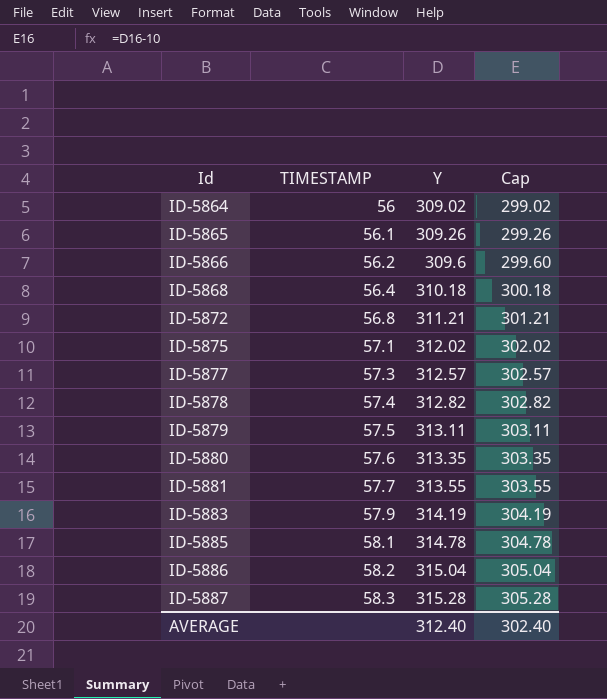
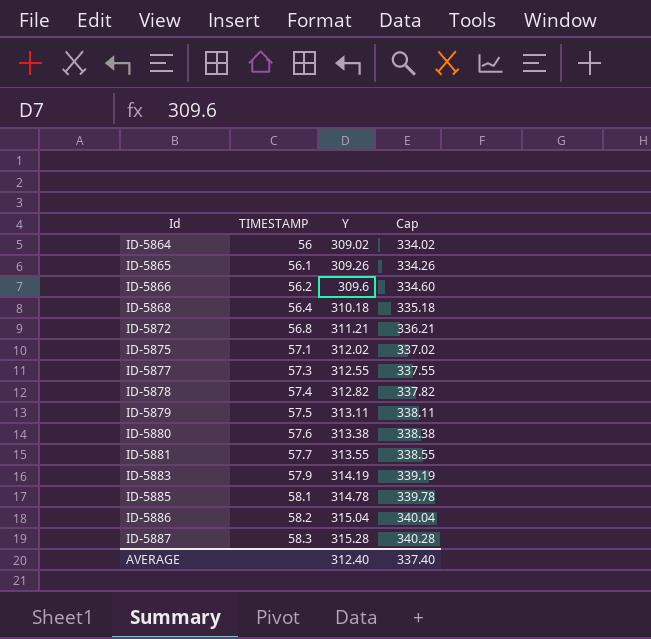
column Cap | formula: [Y] - 10 -> [Y] + 25
ID-5877 | Y: 312.57 -> 312.55
ID-5880 | Y: 313.35 -> 313.38
AVERAGE | Cap: 302.40 -> 337.40

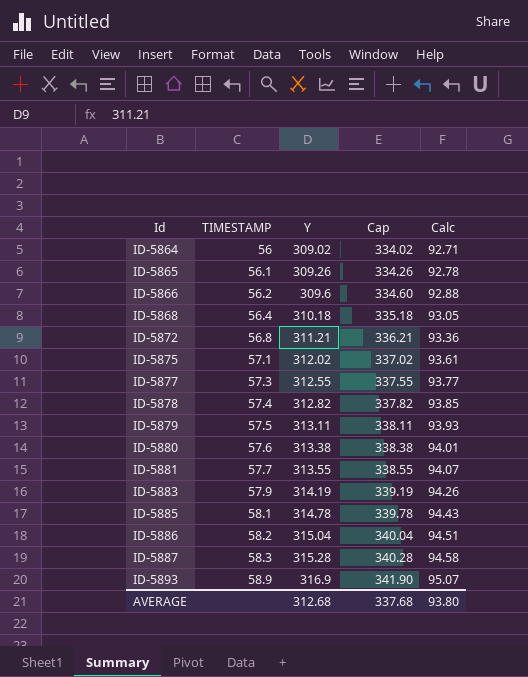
column Calc | formula: none -> [Y] * 0.3
row ID-5893: none -> 58.9 | 316.9 | 341.90 | 95.07
AVERAGE | Y: 312.40 -> 312.68
AVERAGE | Cap: 337.40 -> 337.68

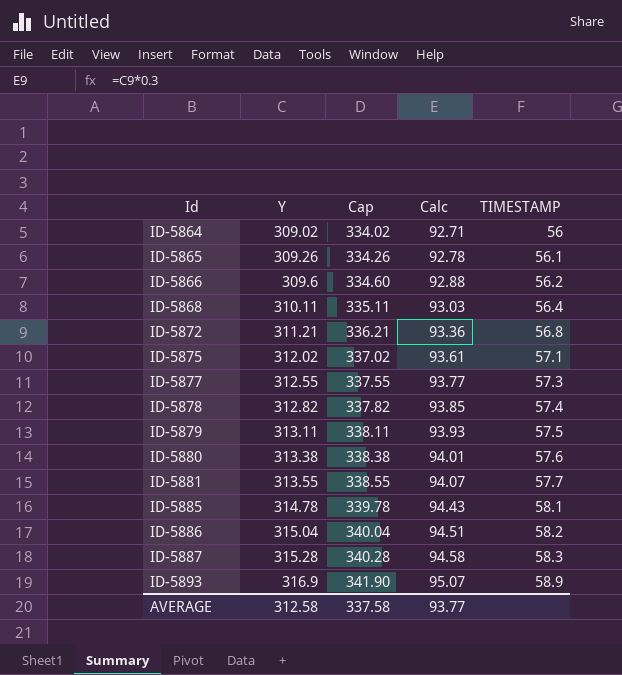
column TIMESTAMP | position: 2 -> 5
row ID-5883: 57.9 | 314.19 | 339.19 | 94.26 -> none
ID-5868 | Y: 310.18 -> 310.11
ID-5868 | Cap: 335.18 -> 335.11
ID-5868 | Calc: 93.05 -> 93.03
AVERAGE | Y: 312.68 -> 312.58
AVERAGE | Cap: 337.68 -> 337.58
AVERAGE | Calc: 93.80 -> 93.77

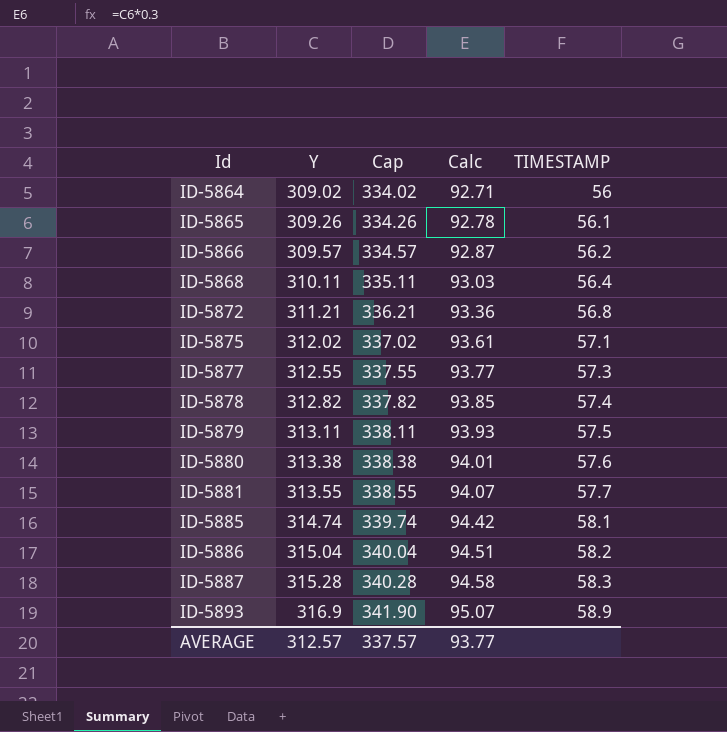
ID-5866 | Y: 309.6 -> 309.57
ID-5866 | Cap: 334.60 -> 334.57
ID-5866 | Calc: 92.88 -> 92.87
ID-5885 | Y: 314.78 -> 314.74
ID-5885 | Cap: 339.78 -> 339.74
ID-5885 | Calc: 94.43 -> 94.42
AVERAGE | Y: 312.58 -> 312.57
AVERAGE | Cap: 337.58 -> 337.57

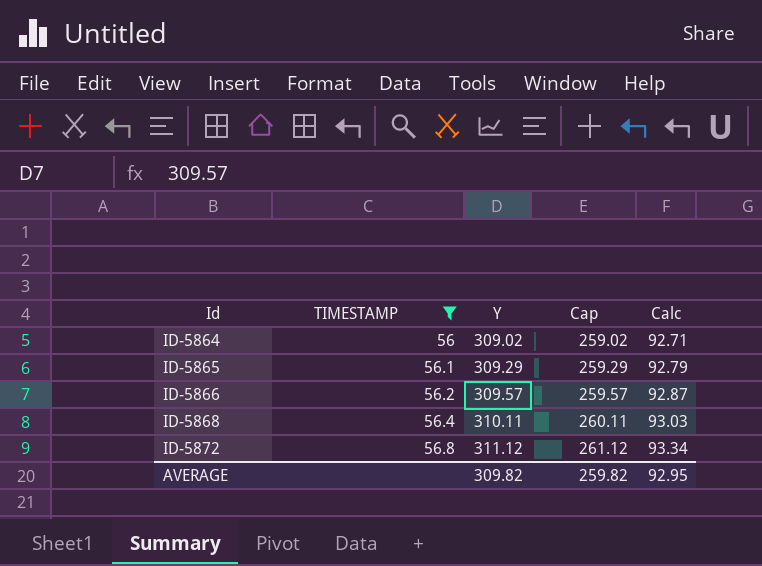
filter: none -> TIMESTAMP <= 56.8
column TIMESTAMP | position: 5 -> 2
column Cap | formula: [Y] + 25 -> [Y] - 50
ID-5865 | Y: 309.26 -> 309.29
ID-5865 | Calc: 92.78 -> 92.79
ID-5872 | Y: 311.21 -> 311.12
ID-5872 | Calc: 93.36 -> 93.34
AVERAGE | Y: 312.57 -> 309.82
AVERAGE | Cap: 337.57 -> 259.82
AVERAGE | Calc: 93.77 -> 92.95

